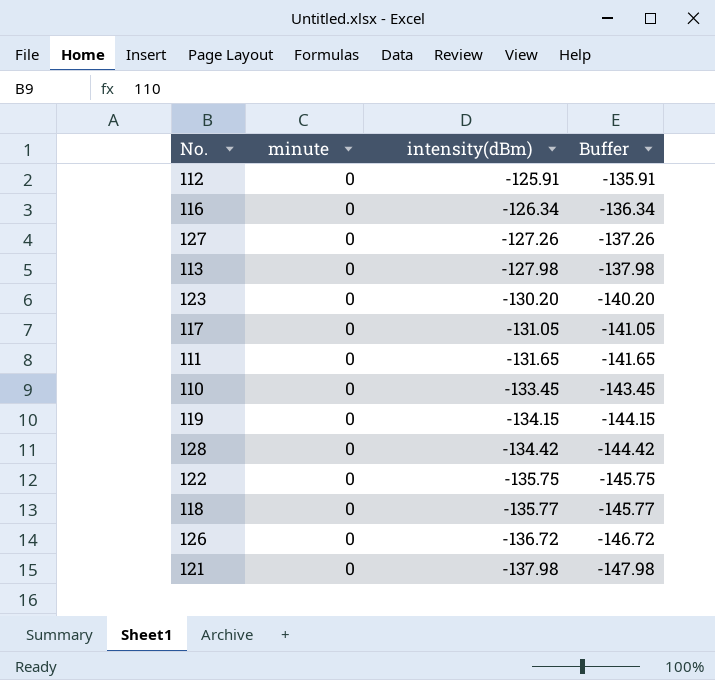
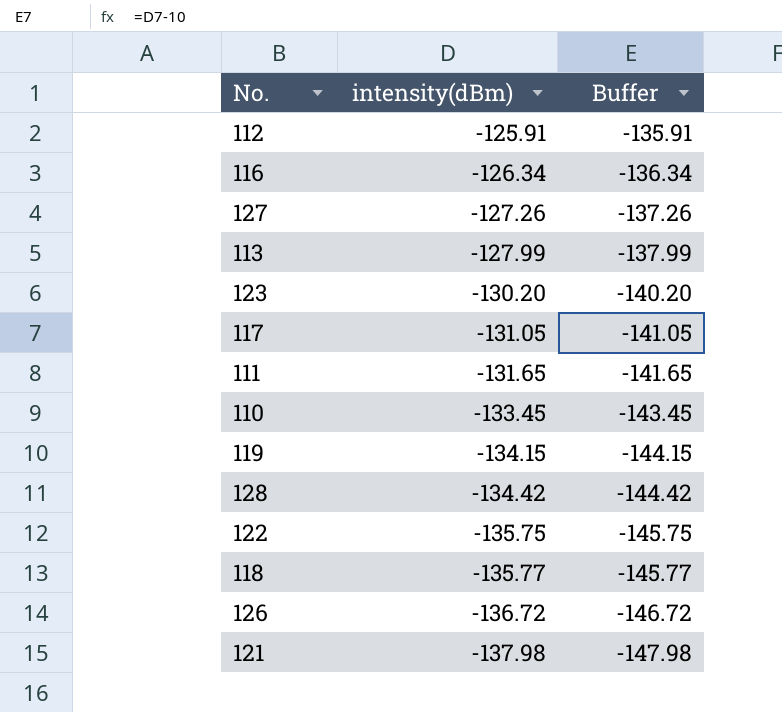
column minute | position: 2 -> none
113 | intensity(dBm): -127.98 -> -127.99
113 | Buffer: -137.98 -> -137.99

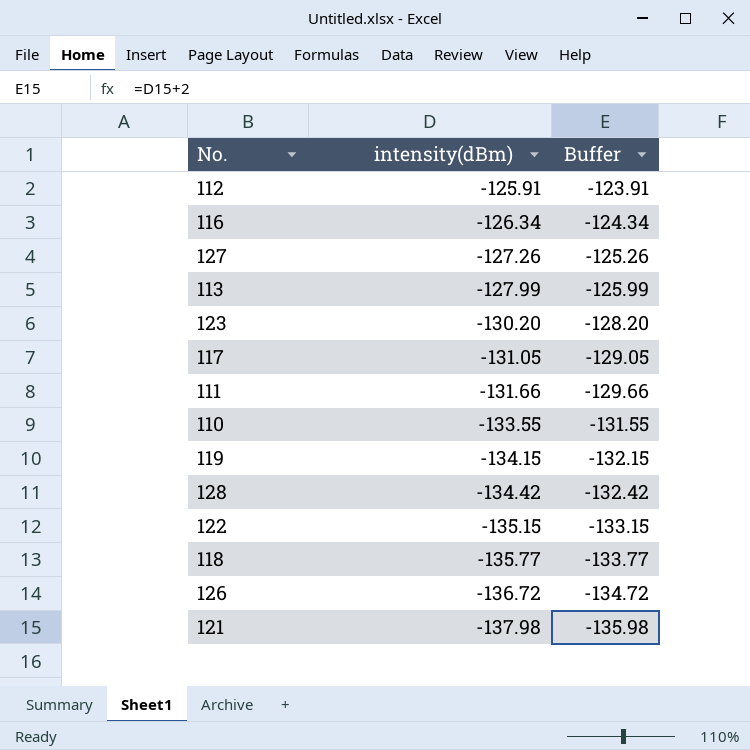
column Buffer | formula: [intensity(dBm)] - 10 -> [intensity(dBm)] + 2
111 | intensity(dBm): -131.65 -> -131.66
110 | intensity(dBm): -133.45 -> -133.55
122 | intensity(dBm): -135.75 -> -135.15

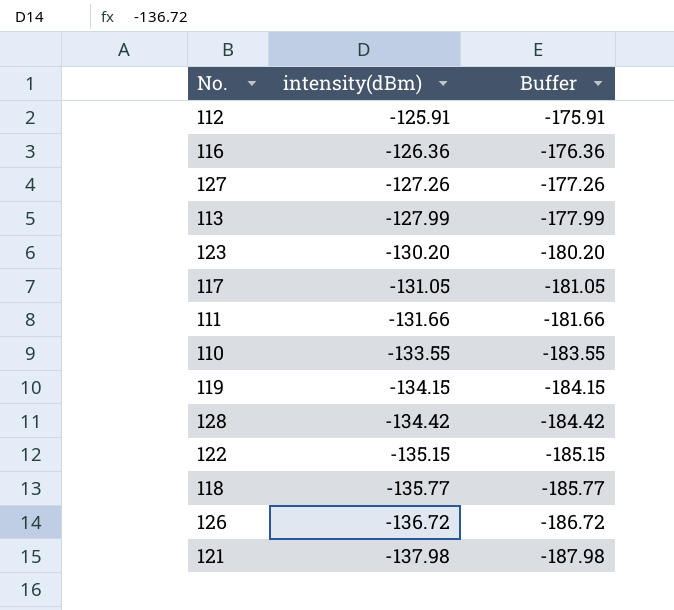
column Buffer | formula: [intensity(dBm)] + 2 -> [intensity(dBm)] - 50
116 | intensity(dBm): -126.34 -> -126.36

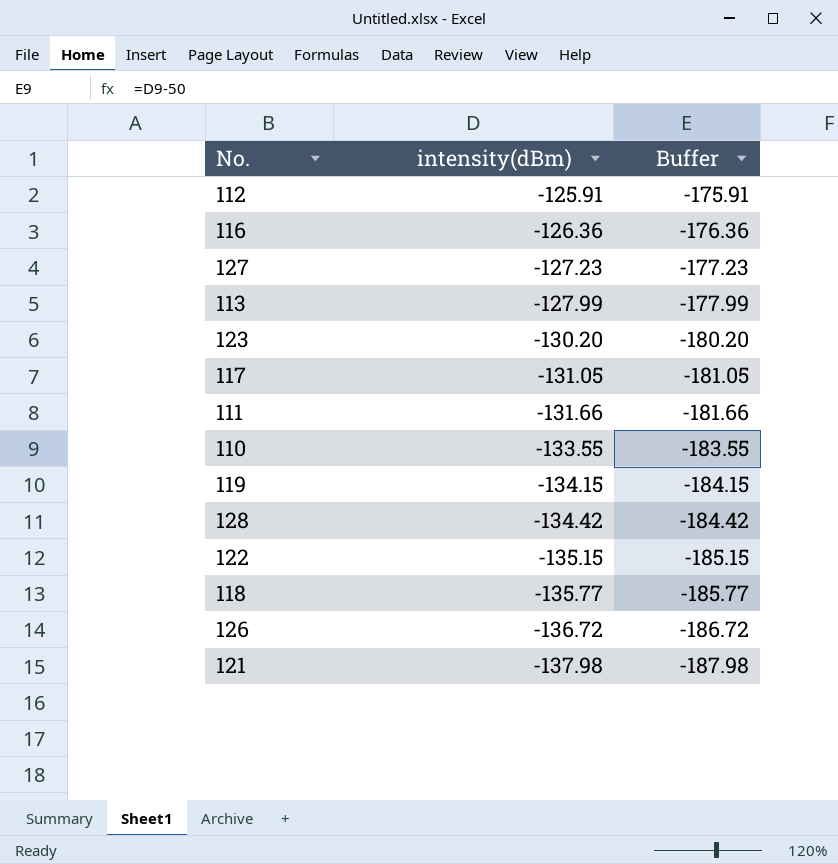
127 | intensity(dBm): -127.26 -> -127.23
127 | Buffer: -177.26 -> -177.23

